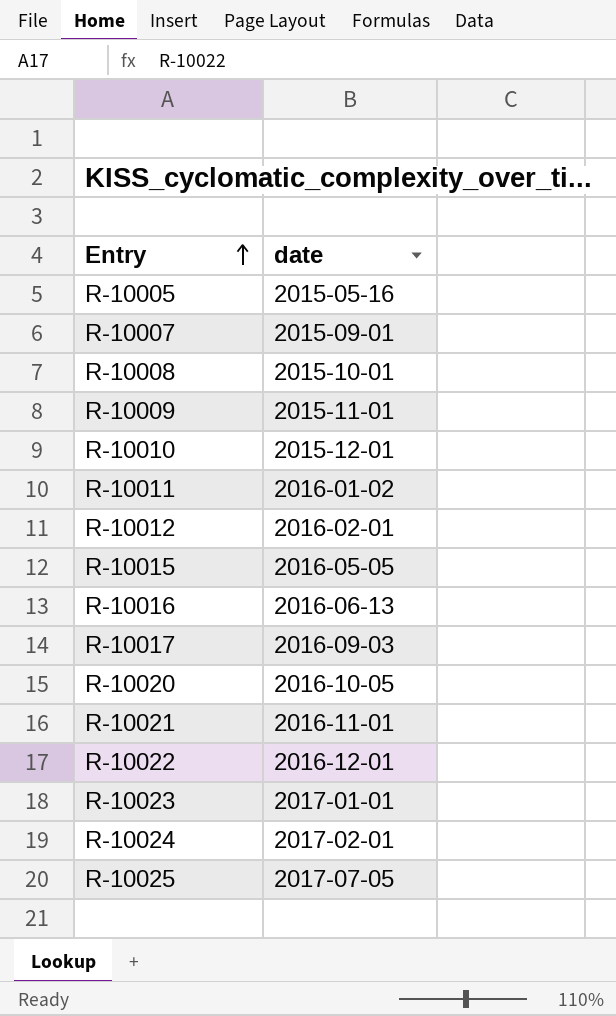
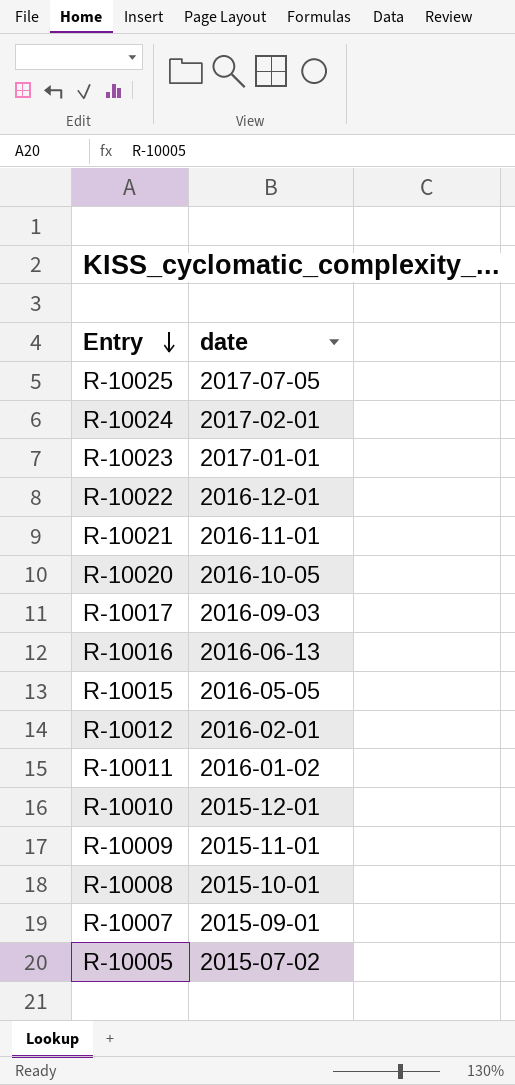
row order: Entry ascending -> Entry descending
R-10005 | date: 2015-05-16 -> 2015-07-02

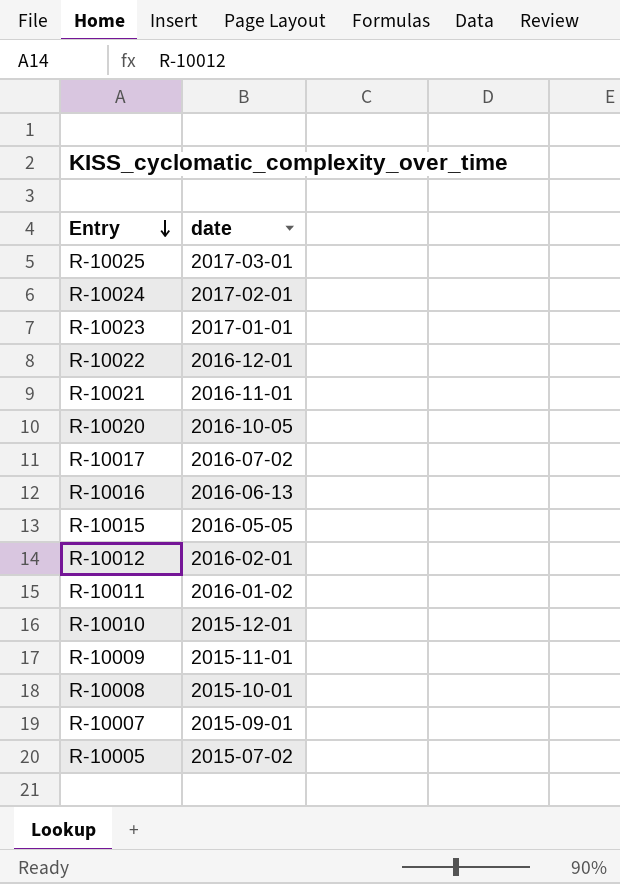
R-10025 | date: 2017-07-05 -> 2017-03-01
R-10017 | date: 2016-09-03 -> 2016-07-02

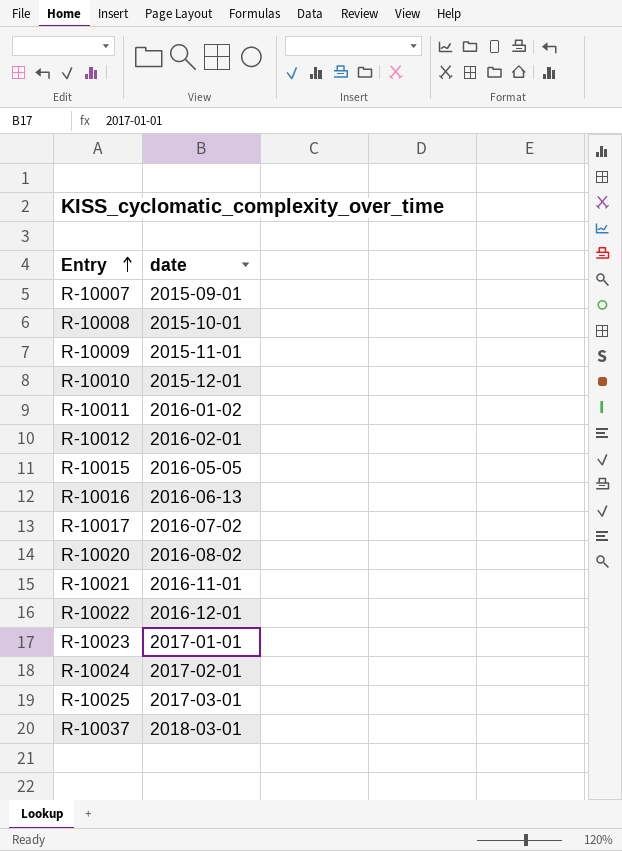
row order: Entry descending -> Entry ascending
row R-10005: 2015-07-02 -> none
R-10020 | date: 2016-10-05 -> 2016-08-02
row R-10037: none -> 2018-03-01

